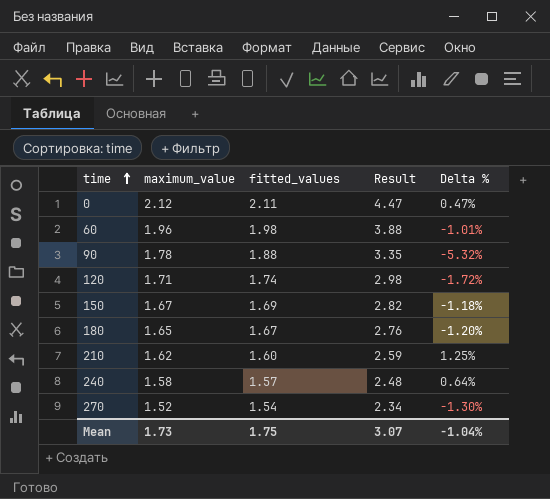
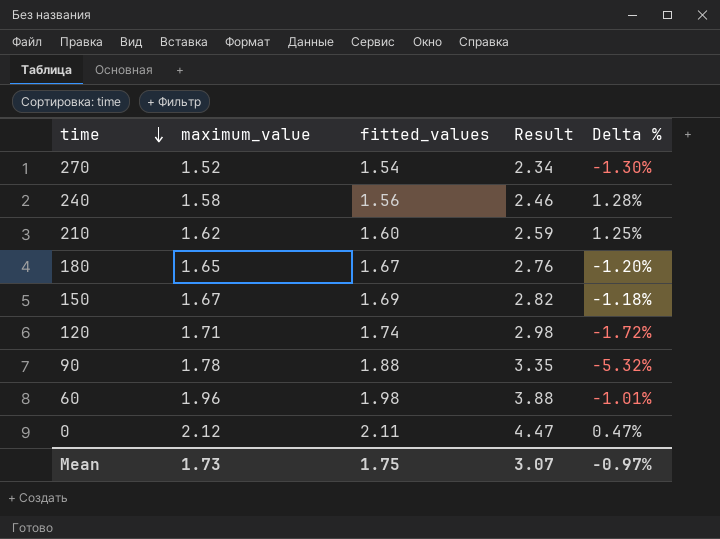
row order: time ascending -> time descending
240 | fitted_values: 1.57 -> 1.56
240 | Result: 2.48 -> 2.46
240 | Delta %: 0.64% -> 1.28%
Mean | Delta %: -1.04% -> -0.97%

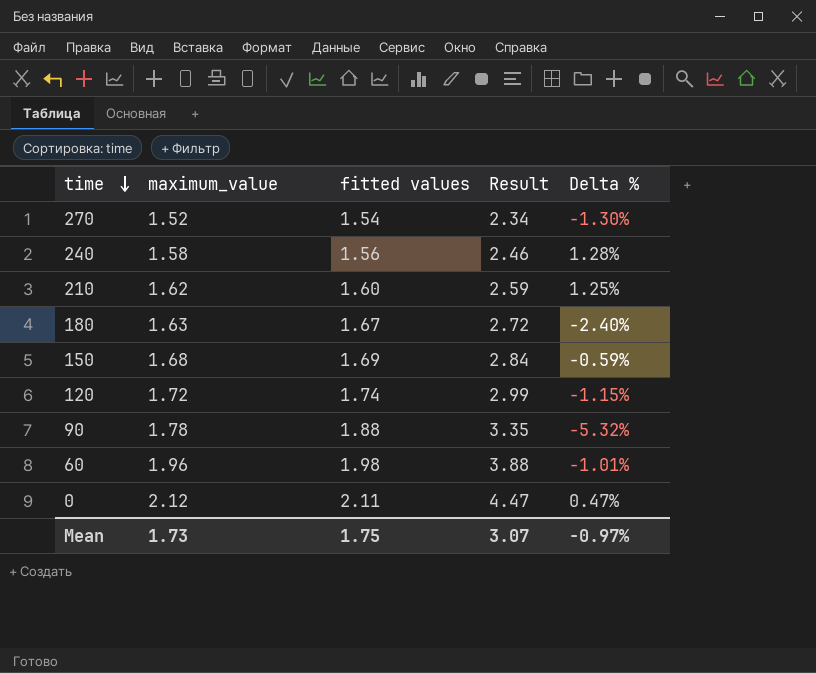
column name: fitted_values -> fitted values
180 | maximum_value: 1.65 -> 1.63
180 | Result: 2.76 -> 2.72
180 | Delta %: -1.20% -> -2.40%
150 | maximum_value: 1.67 -> 1.68
150 | Result: 2.82 -> 2.84
150 | Delta %: -1.18% -> -0.59%
120 | maximum_value: 1.71 -> 1.72
120 | Result: 2.98 -> 2.99
120 | Delta %: -1.72% -> -1.15%

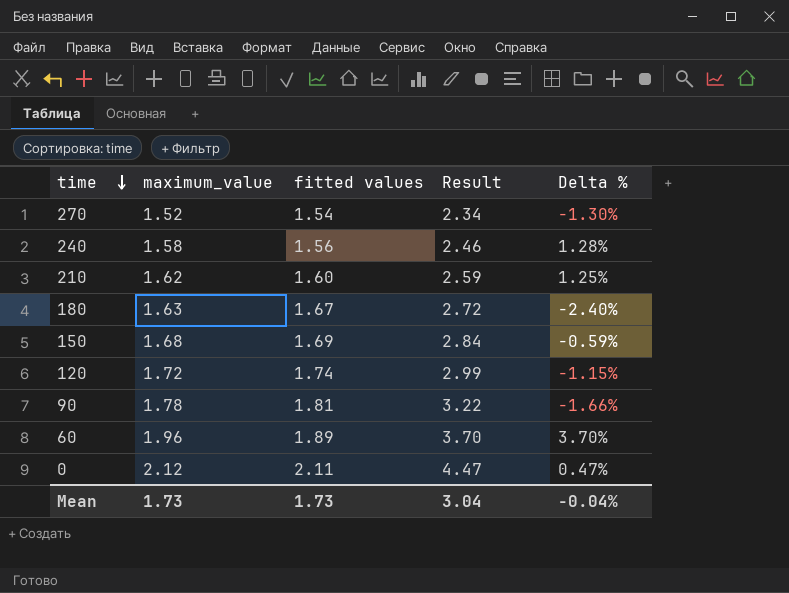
90 | fitted values: 1.88 -> 1.81
90 | Result: 3.35 -> 3.22
90 | Delta %: -5.32% -> -1.66%
60 | fitted values: 1.98 -> 1.89
60 | Result: 3.88 -> 3.70
60 | Delta %: -1.01% -> 3.70%
Mean | fitted values: 1.75 -> 1.73
Mean | Result: 3.07 -> 3.04
Mean | Delta %: -0.97% -> -0.04%

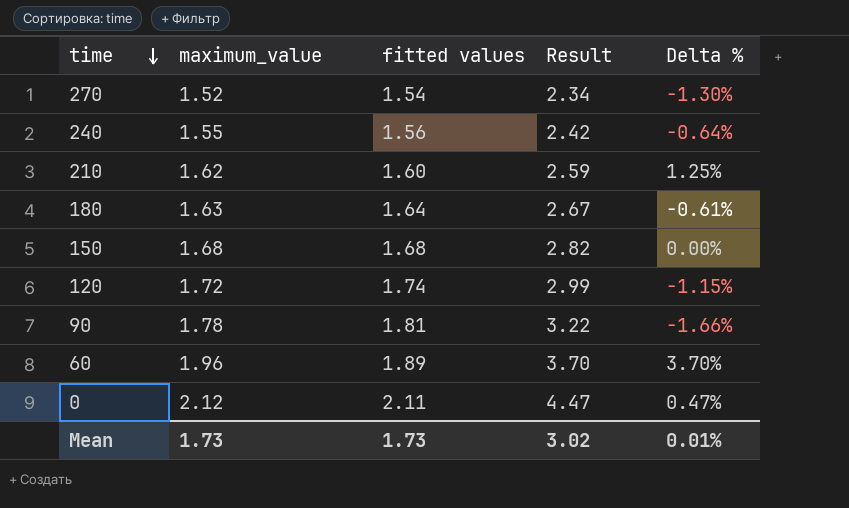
240 | maximum_value: 1.58 -> 1.55
240 | Result: 2.46 -> 2.42
240 | Delta %: 1.28% -> -0.64%
180 | fitted values: 1.67 -> 1.64
180 | Result: 2.72 -> 2.67
180 | Delta %: -2.40% -> -0.61%
150 | fitted values: 1.69 -> 1.68
150 | Result: 2.84 -> 2.82
150 | Delta %: -0.59% -> 0.00%
Mean | Result: 3.04 -> 3.02
Mean | Delta %: -0.04% -> 0.01%

